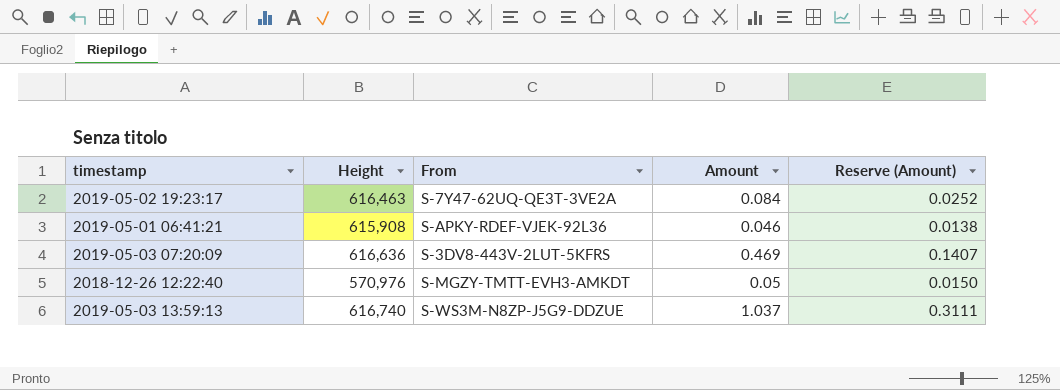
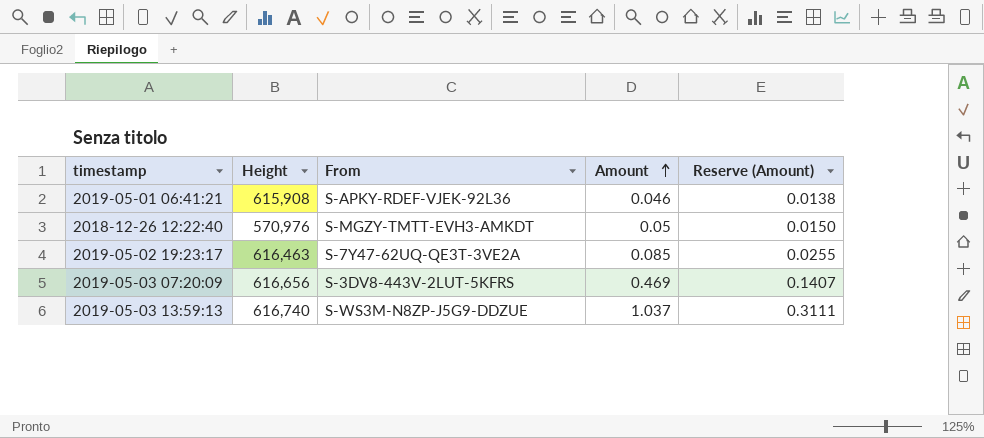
row order: none -> Amount ascending
2019-05-02 19:23:17 | Amount: 0.084 -> 0.085
2019-05-02 19:23:17 | Reserve (Amount): 0.0252 -> 0.0255
2019-05-03 07:20:09 | Height: 616,636 -> 616,656

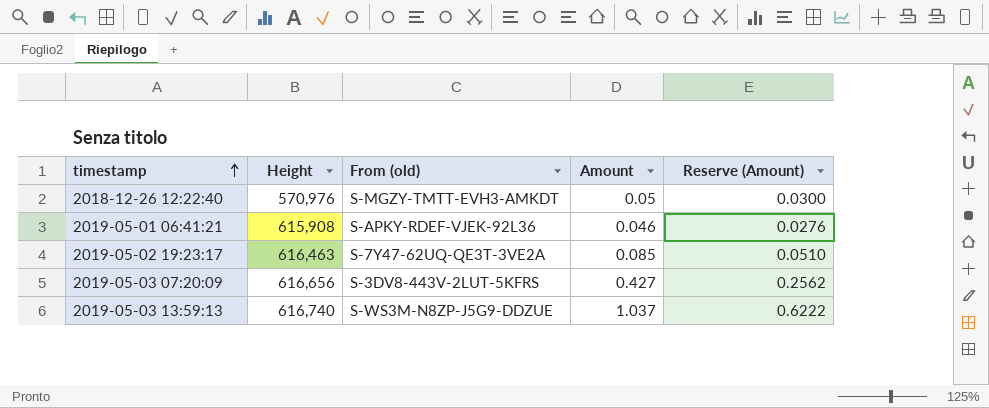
row order: Amount ascending -> timestamp ascending
column name: From -> From (old)
column Reserve (Amount) | formula: [Amount] * 0.3 -> [Amount] * 0.6
2019-05-03 07:20:09 | Amount: 0.469 -> 0.427

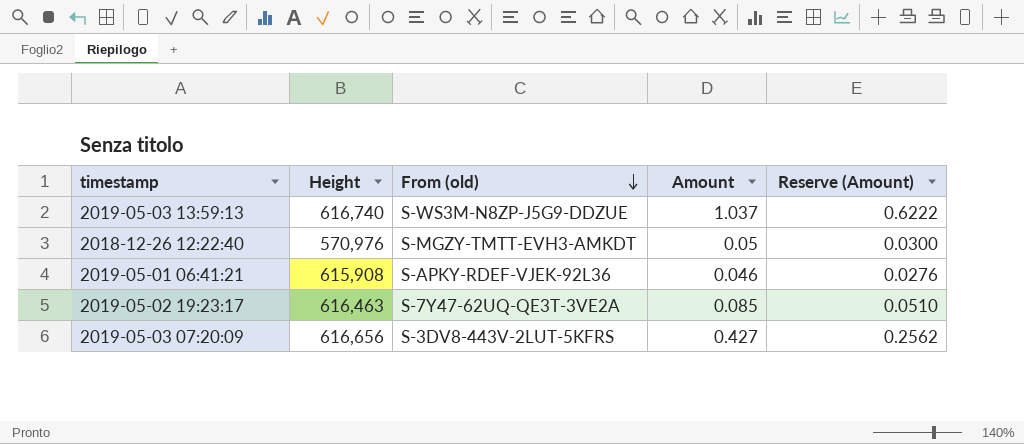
row order: timestamp ascending -> From (old) descending

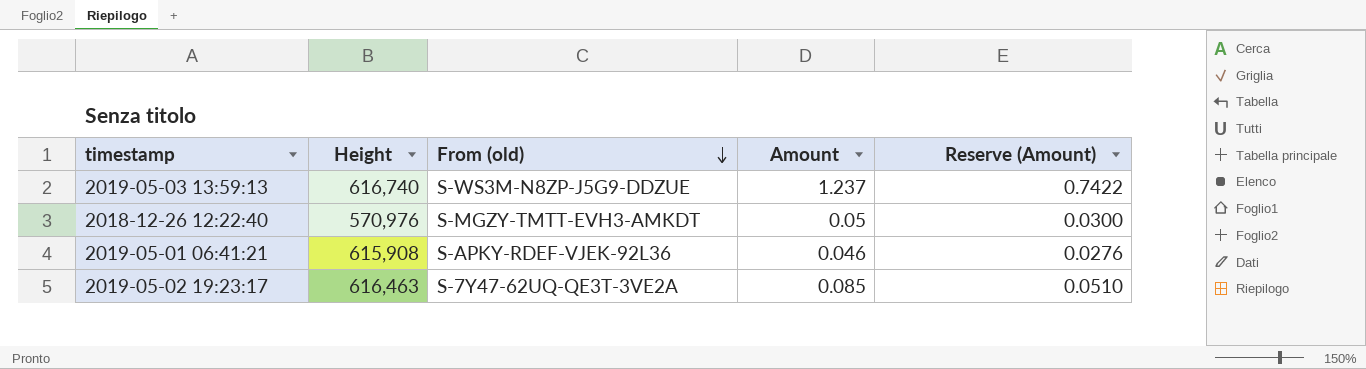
row 2019-05-03 07:20:09: 616,656 | S-3DV8-443V-2LUT-5KFRS | 0.427 | 0.2562 -> none
2019-05-03 13:59:13 | Amount: 1.037 -> 1.237
2019-05-03 13:59:13 | Reserve (Amount): 0.6222 -> 0.7422

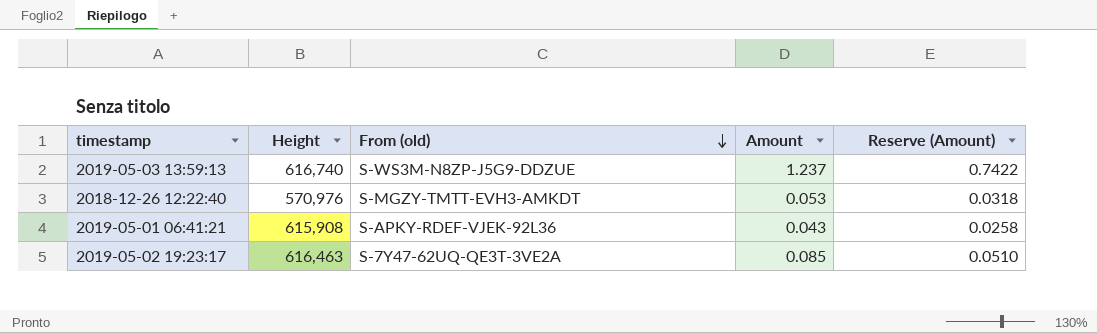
2018-12-26 12:22:40 | Amount: 0.05 -> 0.053
2018-12-26 12:22:40 | Reserve (Amount): 0.0300 -> 0.0318
2019-05-01 06:41:21 | Amount: 0.046 -> 0.043
2019-05-01 06:41:21 | Reserve (Amount): 0.0276 -> 0.0258

